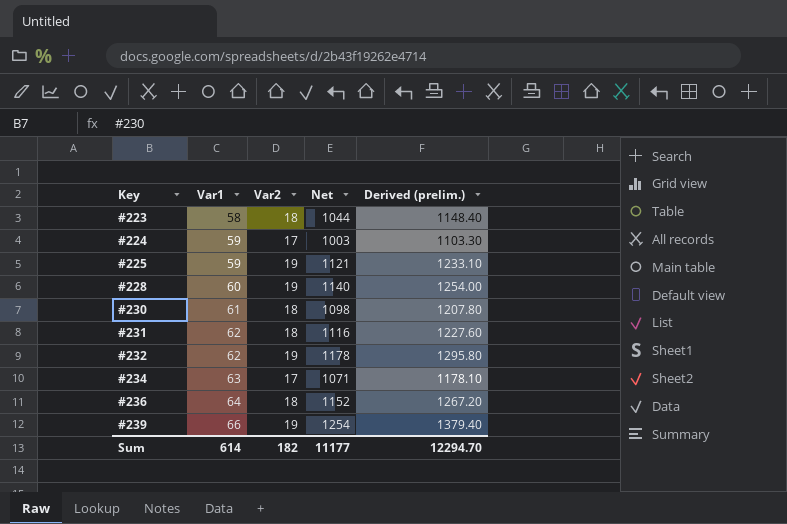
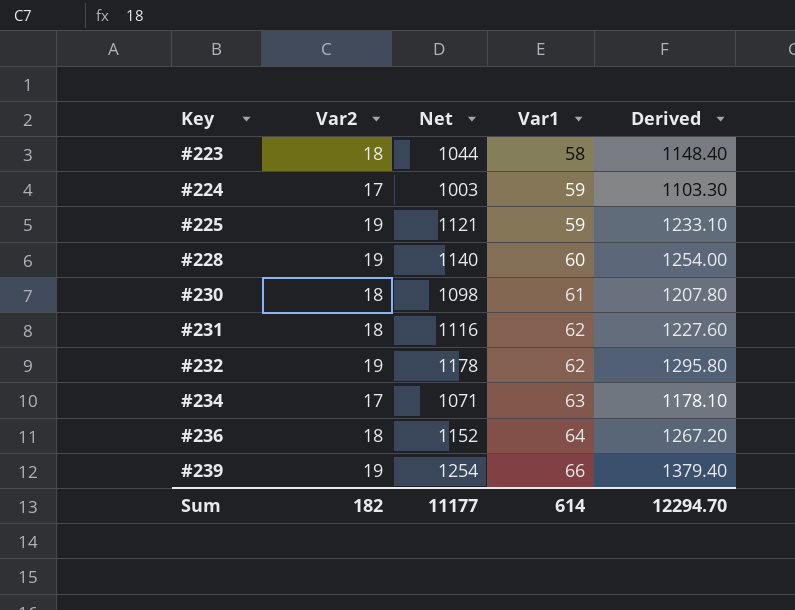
column Var1 | position: 2 -> 4
column name: Derived (prelim.) -> Derived

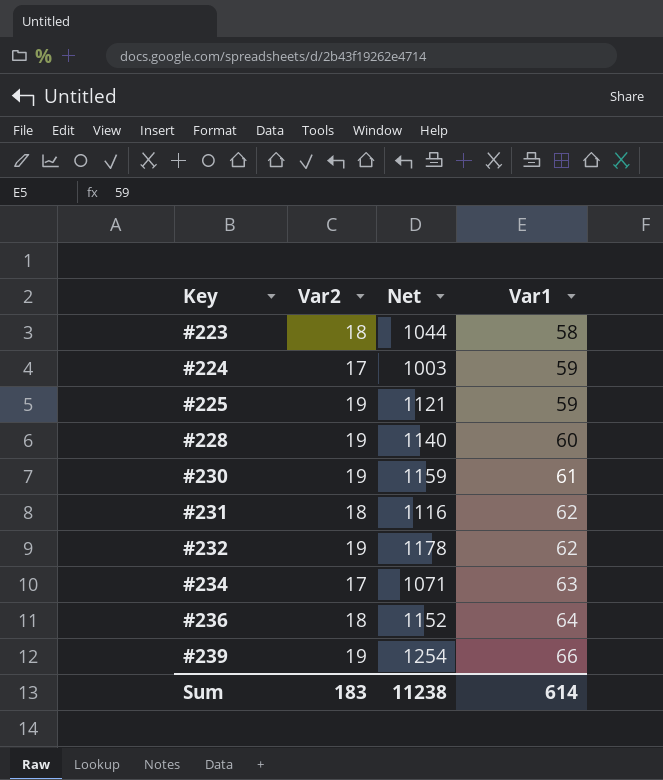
column Derived | formula: [Net] * 1.1 -> none
#230 | Var2: 18 -> 19
#230 | Net: 1098 -> 1159
Sum | Var2: 182 -> 183
Sum | Net: 11177 -> 11238

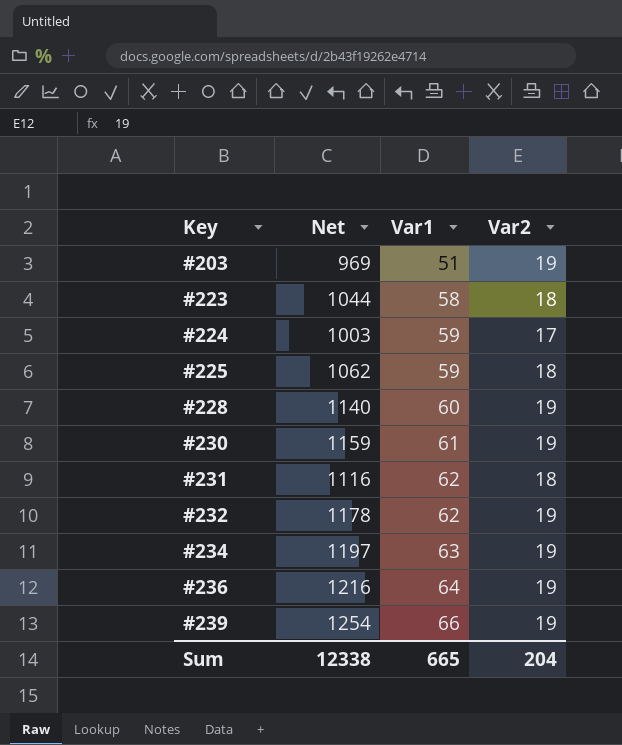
column Var2 | position: 2 -> 4
row #203: none -> 969 | 51 | 19
#225 | Net: 1121 -> 1062
#225 | Var2: 19 -> 18
#234 | Net: 1071 -> 1197
#234 | Var2: 17 -> 19
#236 | Net: 1152 -> 1216
#236 | Var2: 18 -> 19
Sum | Net: 11238 -> 12338
Sum | Var1: 614 -> 665
Sum | Var2: 183 -> 204

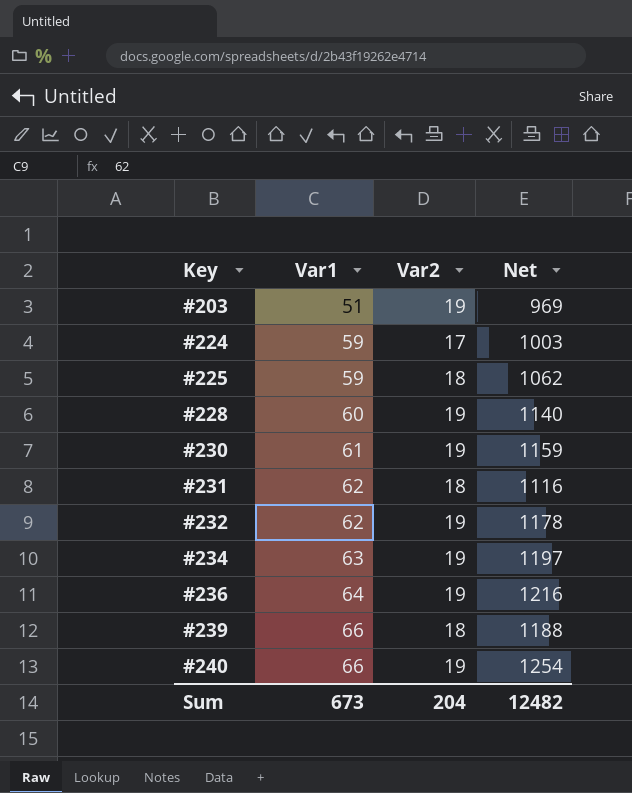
column Net | position: 2 -> 4
row #223: 1044 | 58 | 18 -> none
#239 | Var2: 19 -> 18
#239 | Net: 1254 -> 1188
row #240: none -> 66 | 19 | 1254
Sum | Var1: 665 -> 673
Sum | Net: 12338 -> 12482

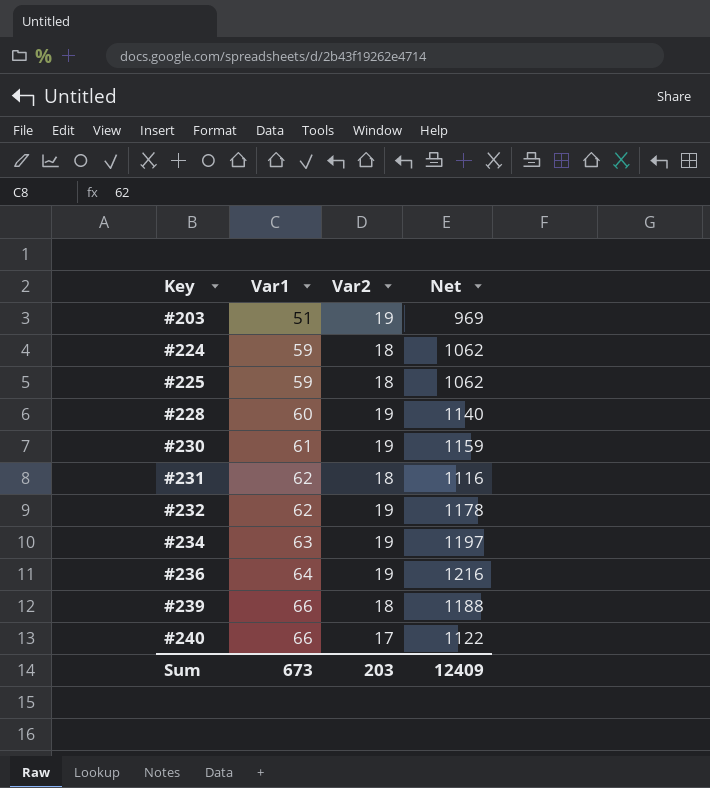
#224 | Var2: 17 -> 18
#224 | Net: 1003 -> 1062
#240 | Var2: 19 -> 17
#240 | Net: 1254 -> 1122
Sum | Var2: 204 -> 203
Sum | Net: 12482 -> 12409

